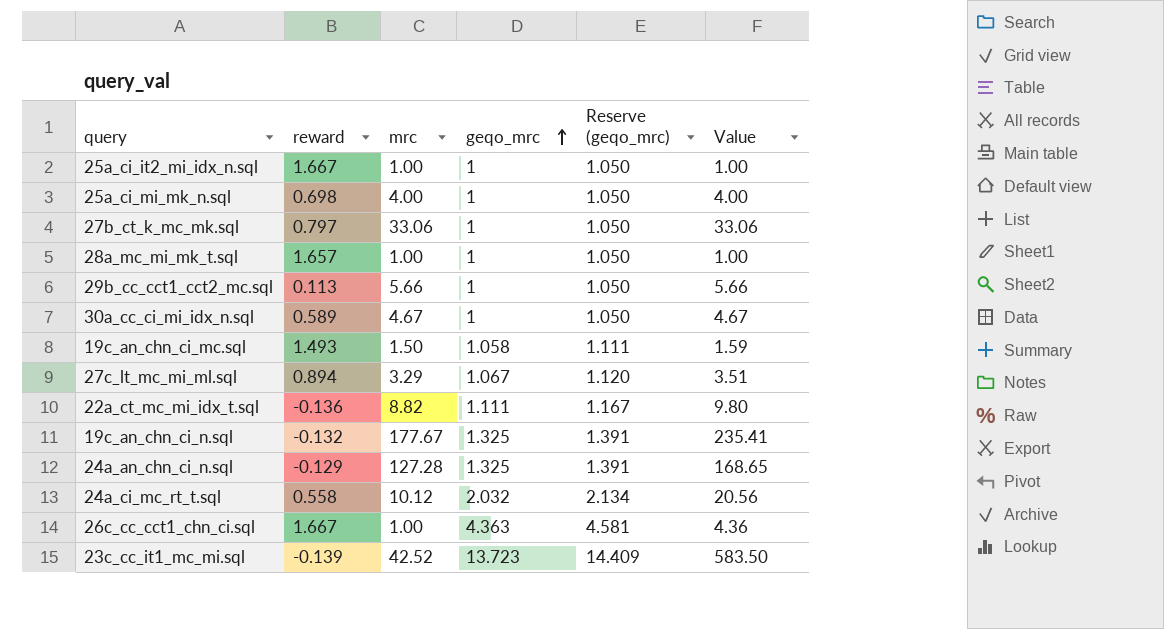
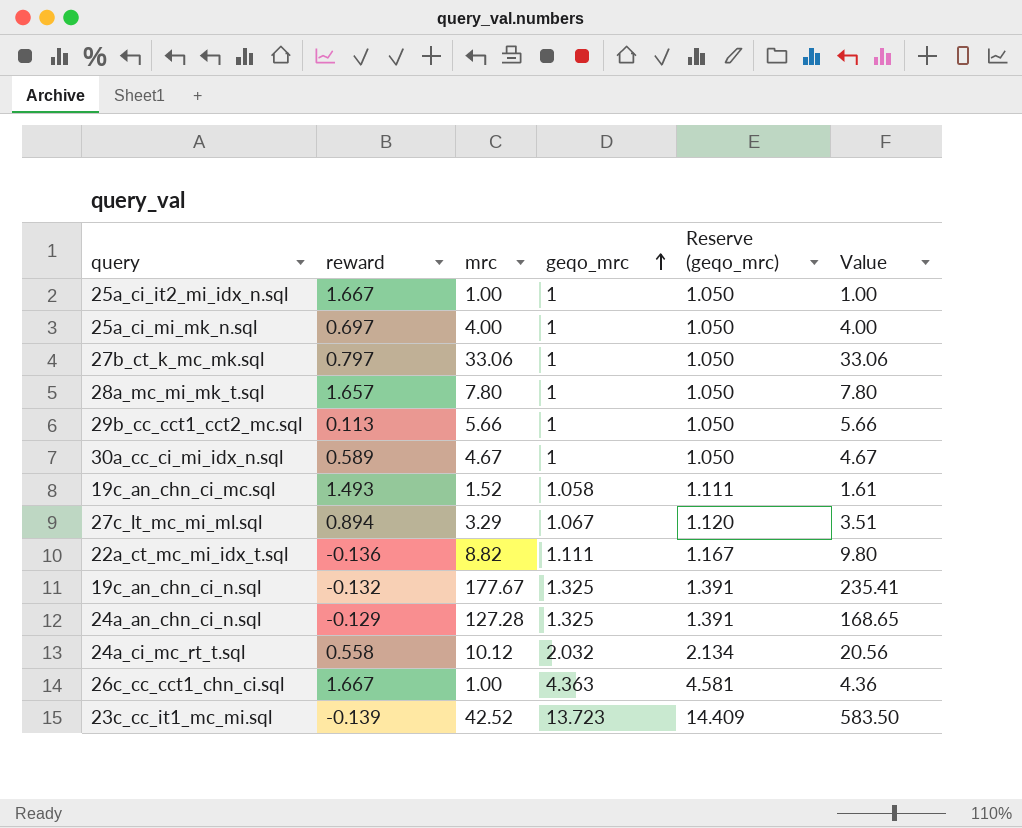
25a_ci_mi_mk_n.sql | reward: 0.698 -> 0.697
28a_mc_mi_mk_t.sql | mrc: 1.00 -> 7.80
28a_mc_mi_mk_t.sql | Value: 1.00 -> 7.80
19c_an_chn_ci_mc.sql | mrc: 1.50 -> 1.52
19c_an_chn_ci_mc.sql | Value: 1.59 -> 1.61

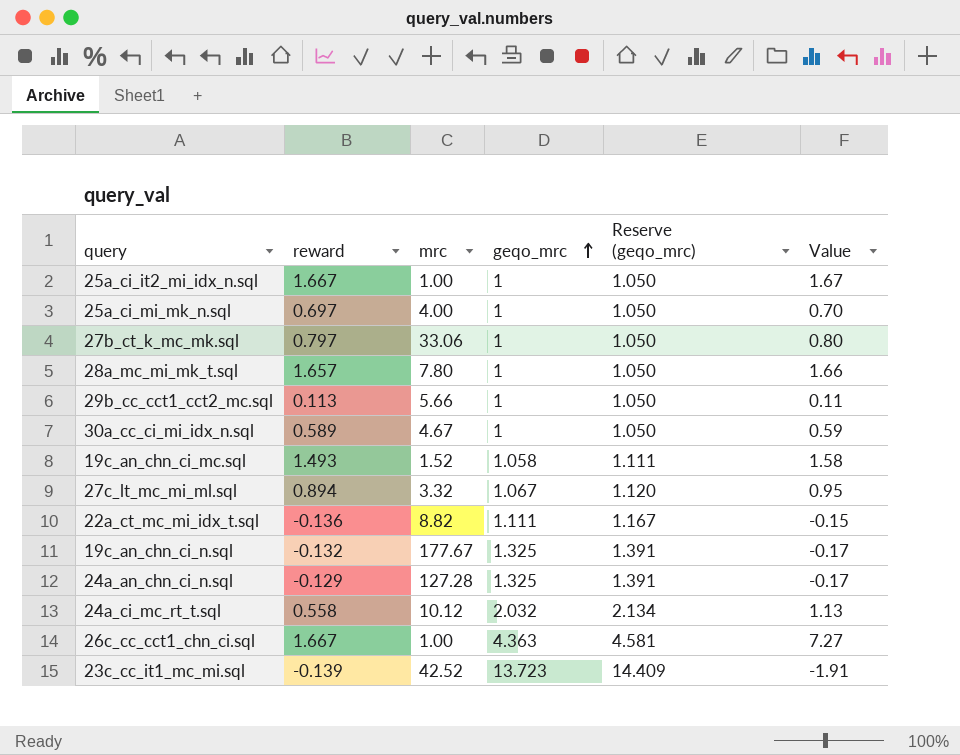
column Value | formula: [mrc] * [geqo_mrc] -> [reward] * [geqo_mrc]
27c_lt_mc_mi_ml.sql | mrc: 3.29 -> 3.32

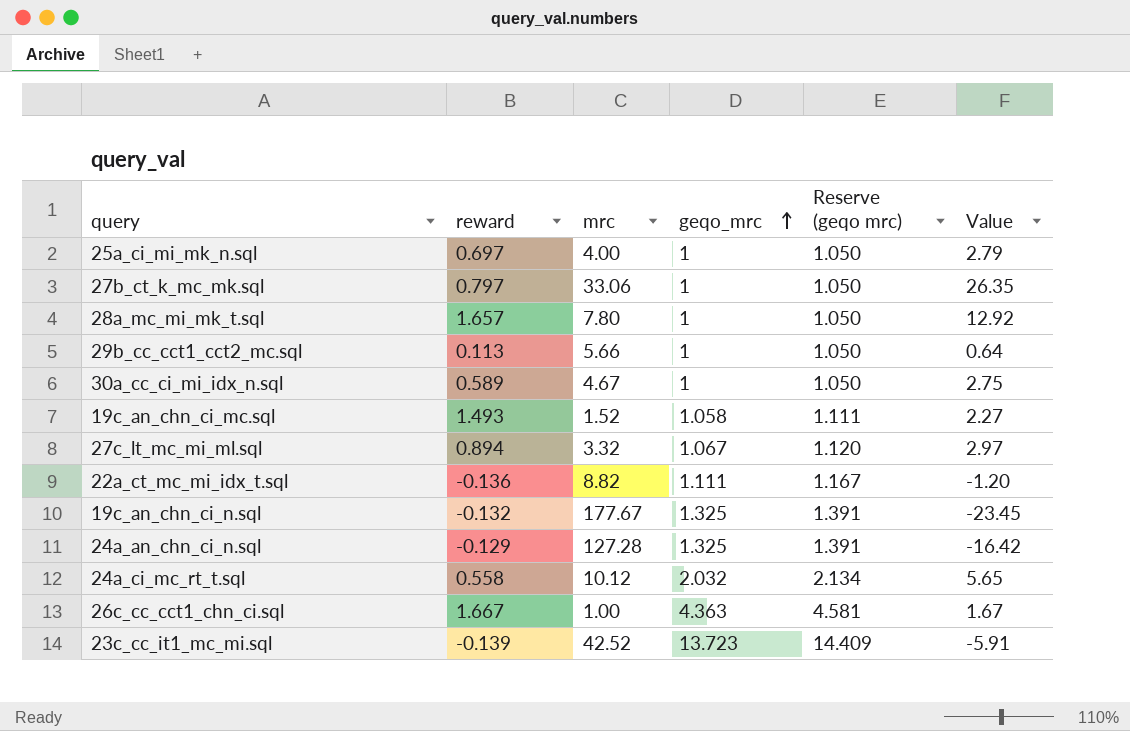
column name: Reserve (geqo_mrc) -> Reserve (geqo mrc)
column Value | formula: [reward] * [geqo_mrc] -> [reward] * [mrc]
row 25a_ci_it2_mi_idx_n.sql: 1.667 | 1.00 | 1 | 1.050 | 1.67 -> none

